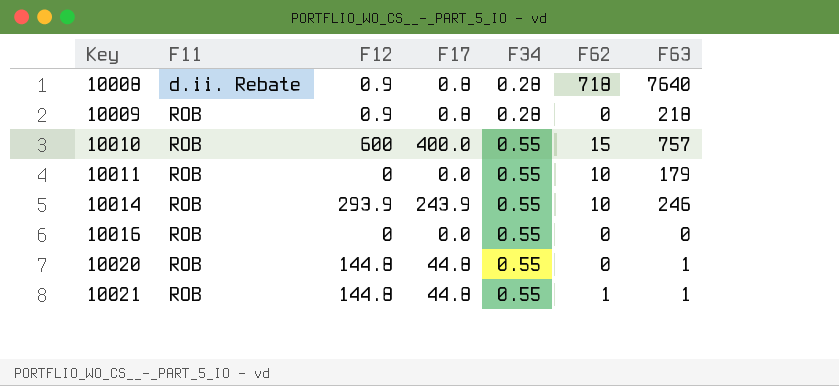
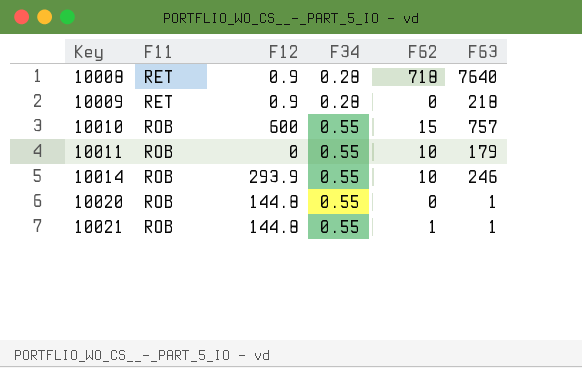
column F17 | position: 4 -> none
row 10016: ROB | 0 | 0.0 | 0.55 | 0 | 0 -> none
10008 | F11: d.ii. Rebate -> RET
10009 | F11: ROB -> RET

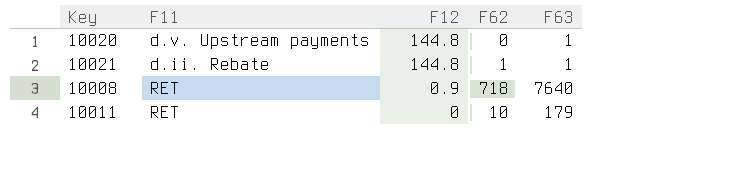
row order: Key ascending -> F12 descending
column F34 | position: 4 -> none
row 10009: RET | 0.9 | 0.28 | 0 | 218 -> none
row 10010: ROB | 600 | 0.55 | 15 | 757 -> none
row 10014: ROB | 293.9 | 0.55 | 10 | 246 -> none
10020 | F11: ROB -> d.v. Upstream payments
10021 | F11: ROB -> d.ii. Rebate
10011 | F11: ROB -> RET

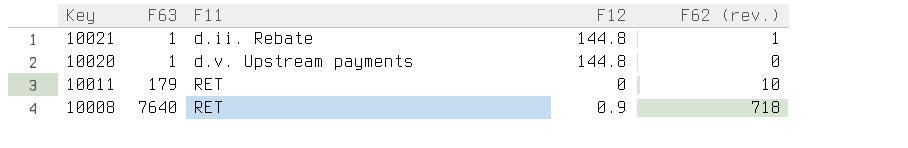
row order: F12 descending -> Key descending
column F63 | position: 5 -> 2
column name: F62 -> F62 (rev.)

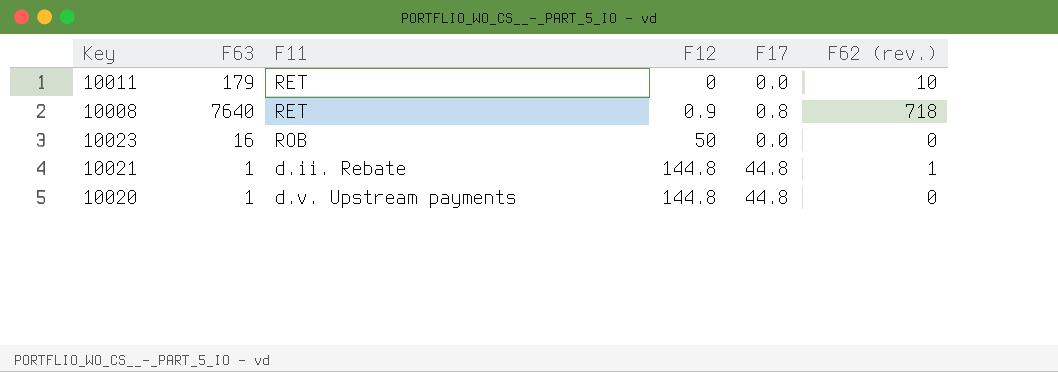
row order: Key descending -> F12 ascending
column F17 | position: none -> 5
row 10023: none -> 16 | ROB | 50 | 0.0 | 0

